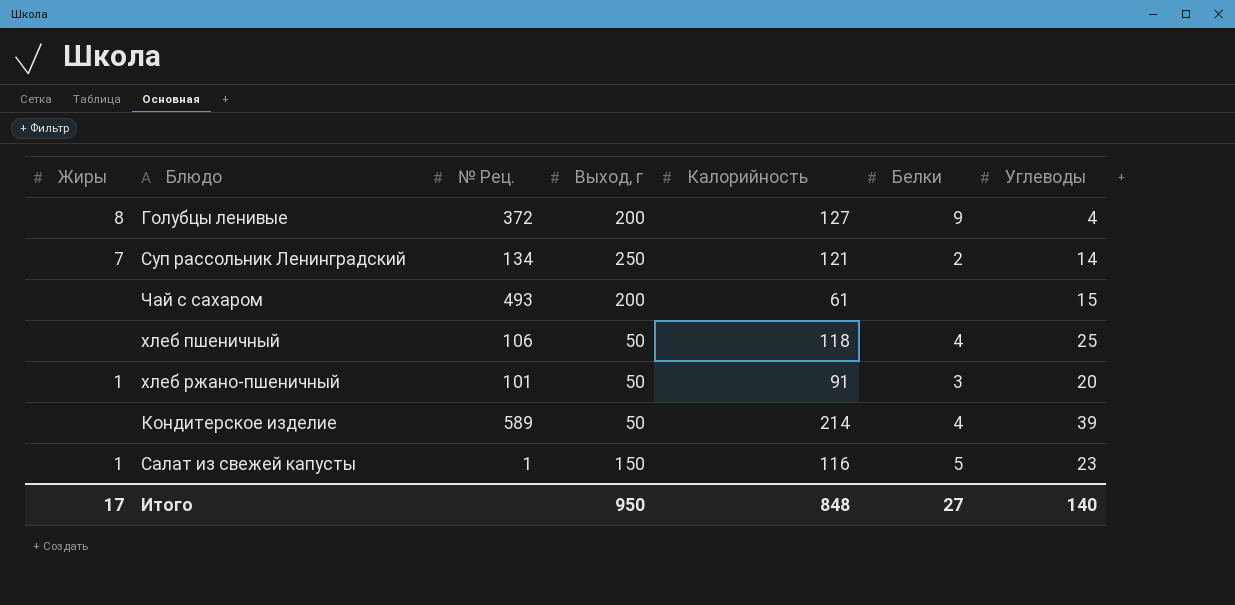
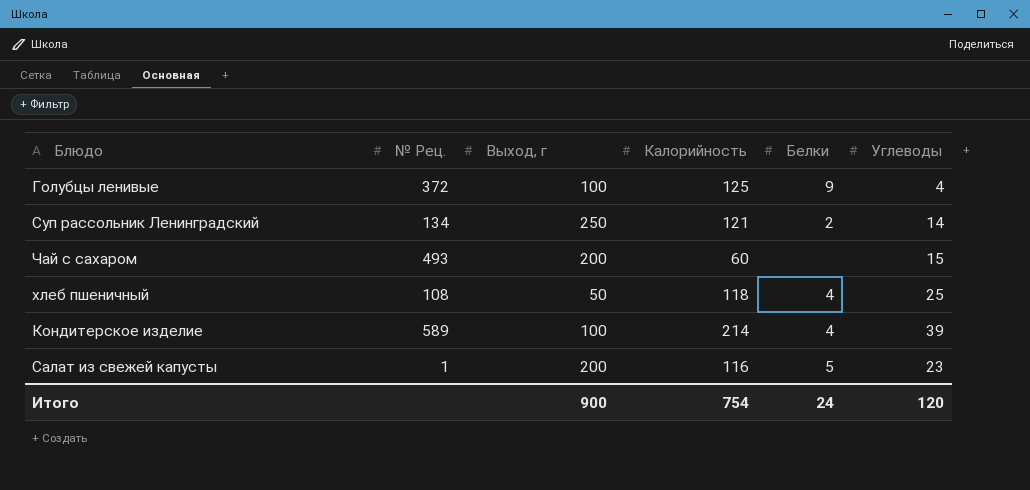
column Жиры | position: 1 -> none
row хлеб ржано-пшеничный: 1 | 101 | 50 | 91 | 3 | 20 -> none
Голубцы ленивые | Выход, г: 200 -> 100
Голубцы ленивые | Калорийность: 127 -> 125
Чай с сахаром | Калорийность: 61 -> 60
хлеб пшеничный | № Рец.: 106 -> 108
Кондитерское изделие | Выход, г: 50 -> 100
Салат из свежей капусты | Выход, г: 150 -> 200
Итого | Выход, г: 950 -> 900
Итого | Калорийность: 848 -> 754
Итого | Белки: 27 -> 24
Итого | Углеводы: 140 -> 120

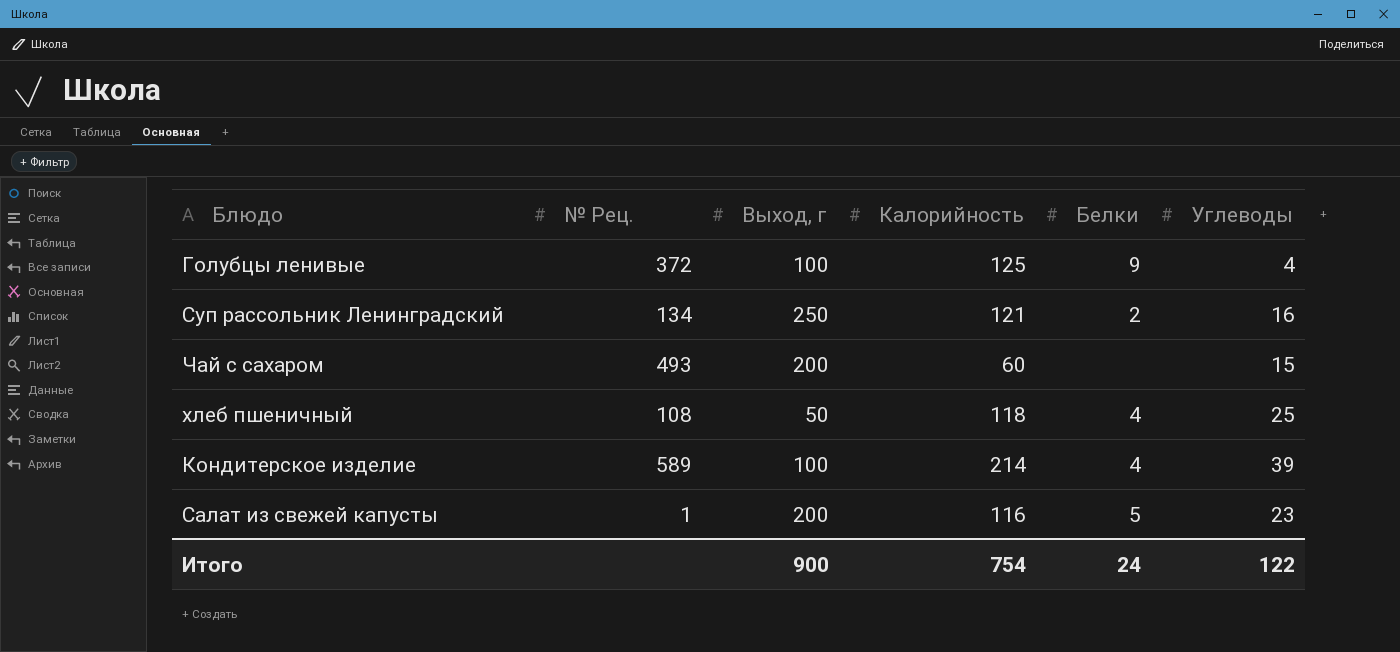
Суп рассольник Ленинградский | Углеводы: 14 -> 16
Итого | Углеводы: 120 -> 122

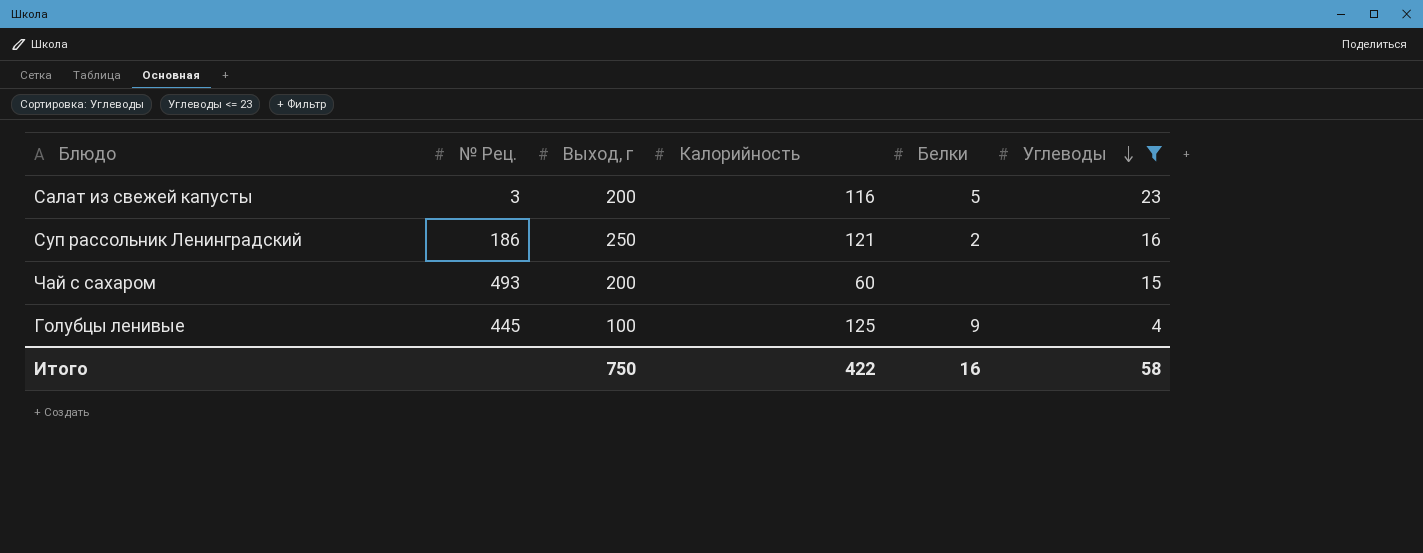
filter: none -> Углеводы <= 23
row order: none -> Углеводы descending
Салат из свежей капусты | № Рец.: 1 -> 3
Суп рассольник Ленинградский | № Рец.: 134 -> 186
Голубцы ленивые | № Рец.: 372 -> 445
Итого | Выход, г: 900 -> 750
Итого | Калорийность: 754 -> 422
Итого | Белки: 24 -> 16
Итого | Углеводы: 122 -> 58

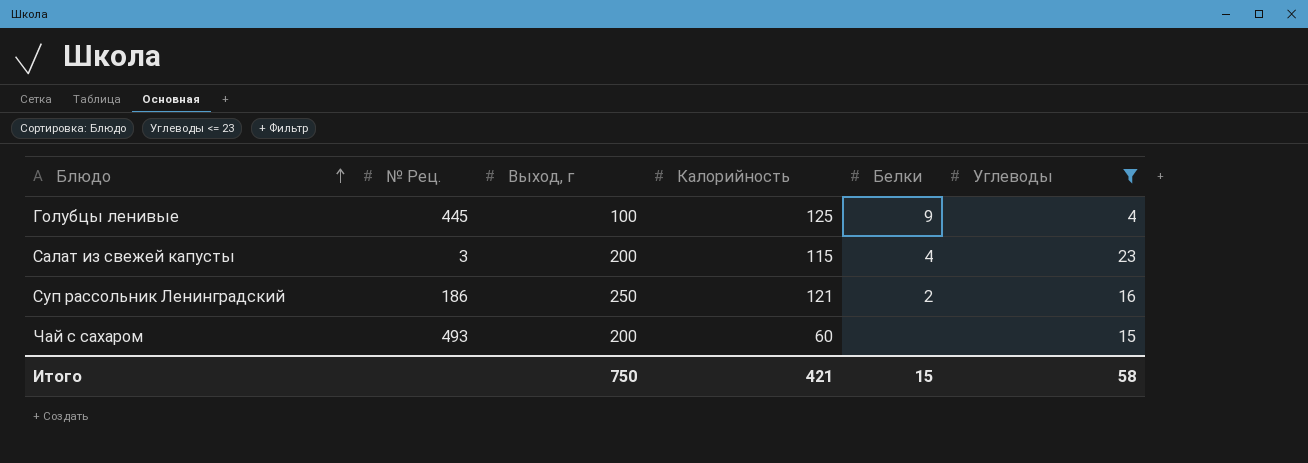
row order: Углеводы descending -> Блюдо ascending
Салат из свежей капусты | Калорийность: 116 -> 115
Салат из свежей капусты | Белки: 5 -> 4
Итого | Калорийность: 422 -> 421
Итого | Белки: 16 -> 15

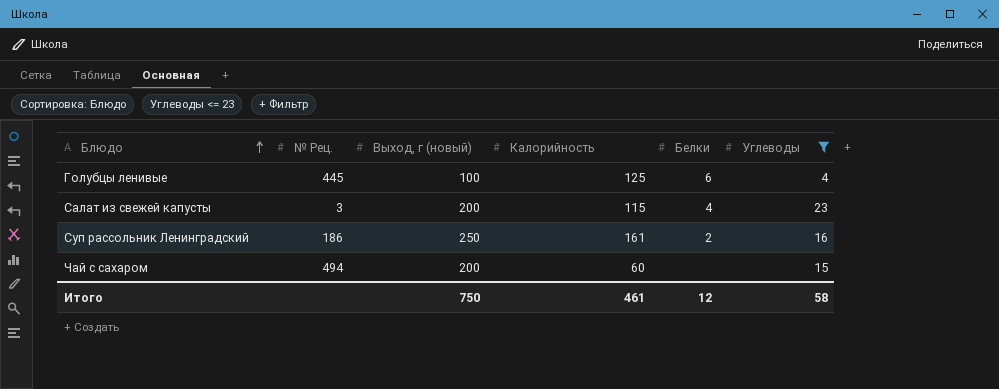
column name: Выход, г -> Выход, г (новый)
Голубцы ленивые | Белки: 9 -> 6
Суп рассольник Ленинградский | Калорийность: 121 -> 161
Чай с сахаром | № Рец.: 493 -> 494
Итого | Калорийность: 421 -> 461
Итого | Белки: 15 -> 12

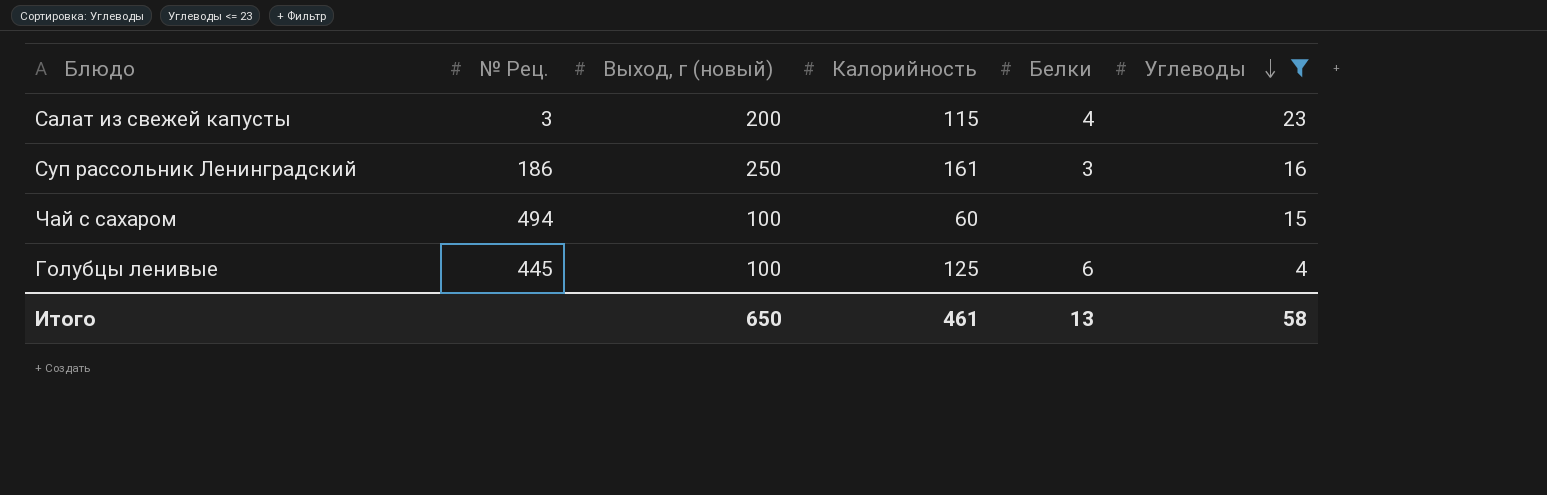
row order: Блюдо ascending -> Углеводы descending
Суп рассольник Ленинградский | Белки: 2 -> 3
Чай с сахаром | Выход, г (новый): 200 -> 100
Итого | Выход, г (новый): 750 -> 650
Итого | Белки: 12 -> 13

